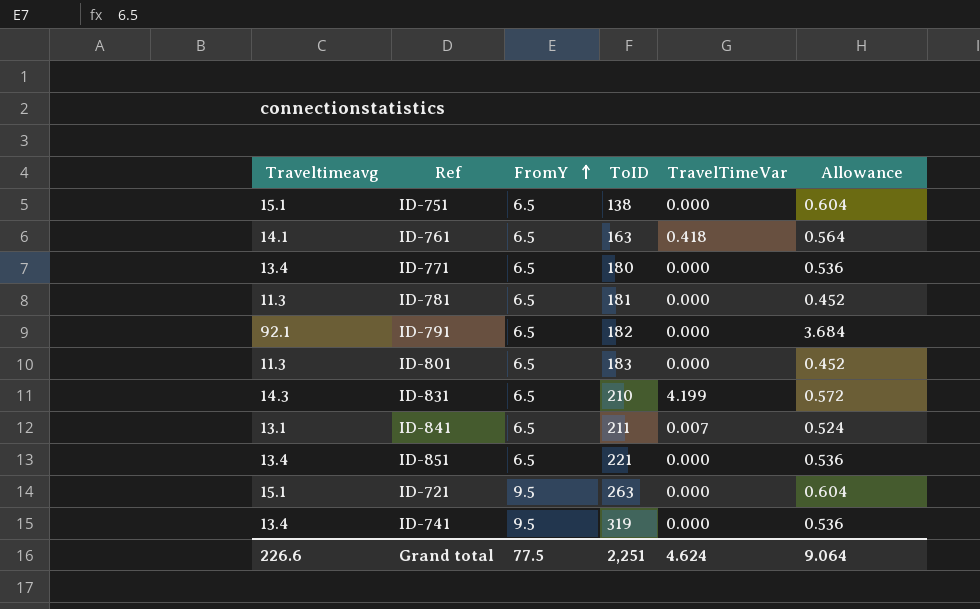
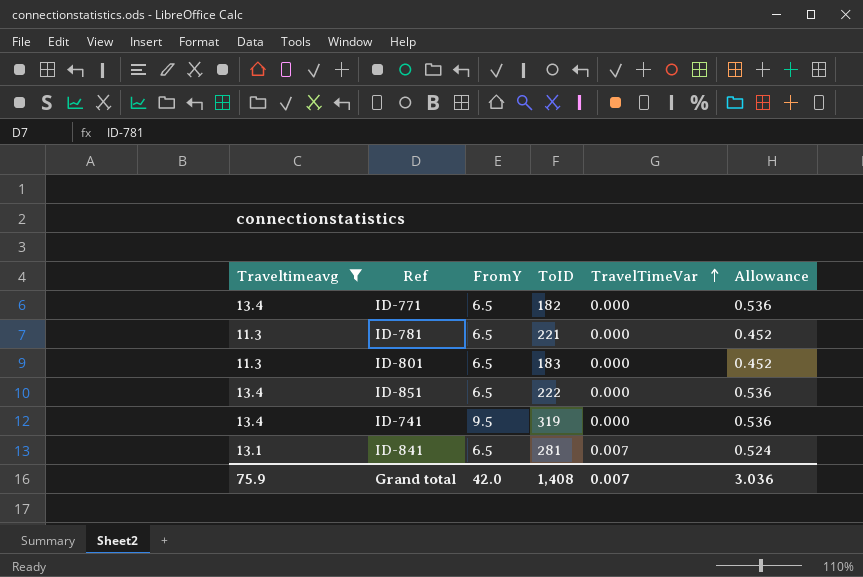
filter: none -> Traveltimeavg <= 13.4
row order: FromY ascending -> TravelTimeVar ascending
ID-771 | ToID: 180 -> 182
ID-781 | ToID: 181 -> 221
ID-851 | ToID: 221 -> 222
ID-841 | ToID: 211 -> 281
Grand total | Traveltimeavg: 226.6 -> 75.9
Grand total | FromY: 77.5 -> 42.0
Grand total | ToID: 2,251 -> 1,408
Grand total | TravelTimeVar: 4.624 -> 0.007
Grand total | Allowance: 9.064 -> 3.036

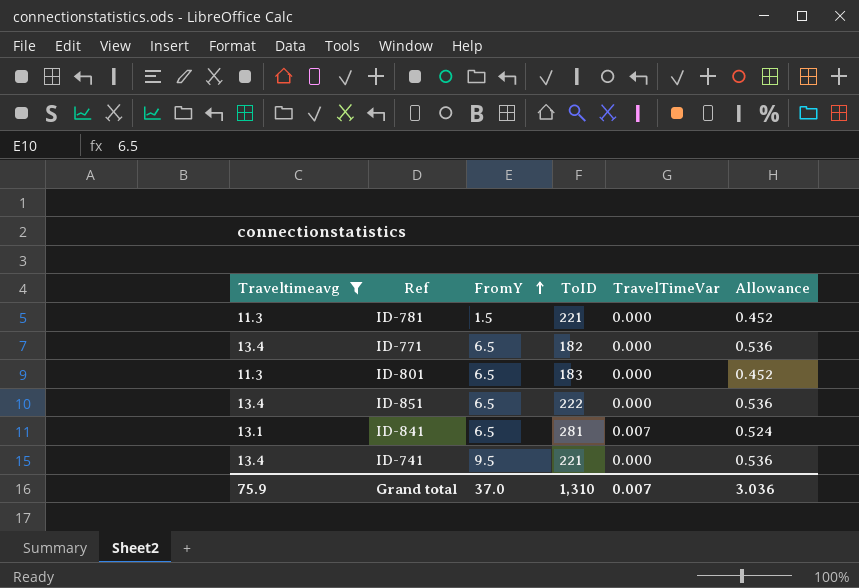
row order: TravelTimeVar ascending -> FromY ascending
ID-781 | FromY: 6.5 -> 1.5
ID-741 | ToID: 319 -> 221
Grand total | FromY: 42.0 -> 37.0
Grand total | ToID: 1,408 -> 1,310

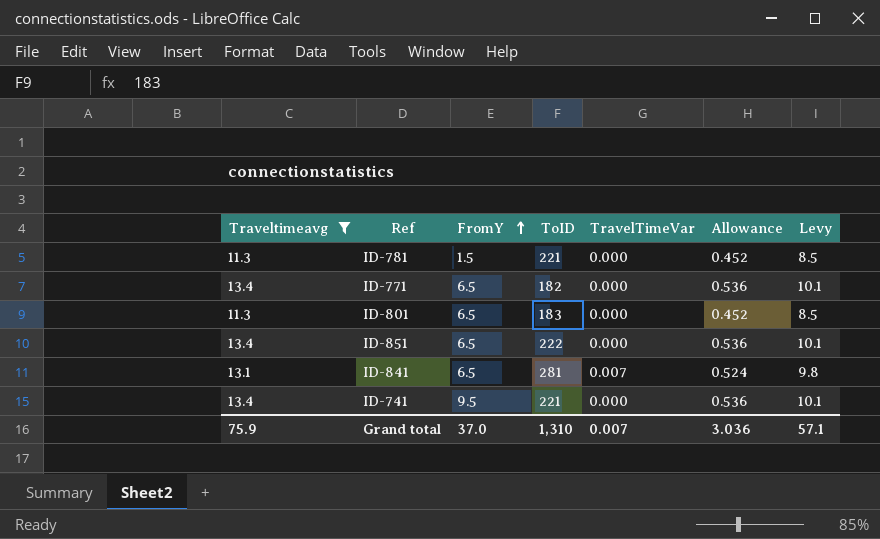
column Levy | formula: none -> [Traveltimeavg] * 0.75

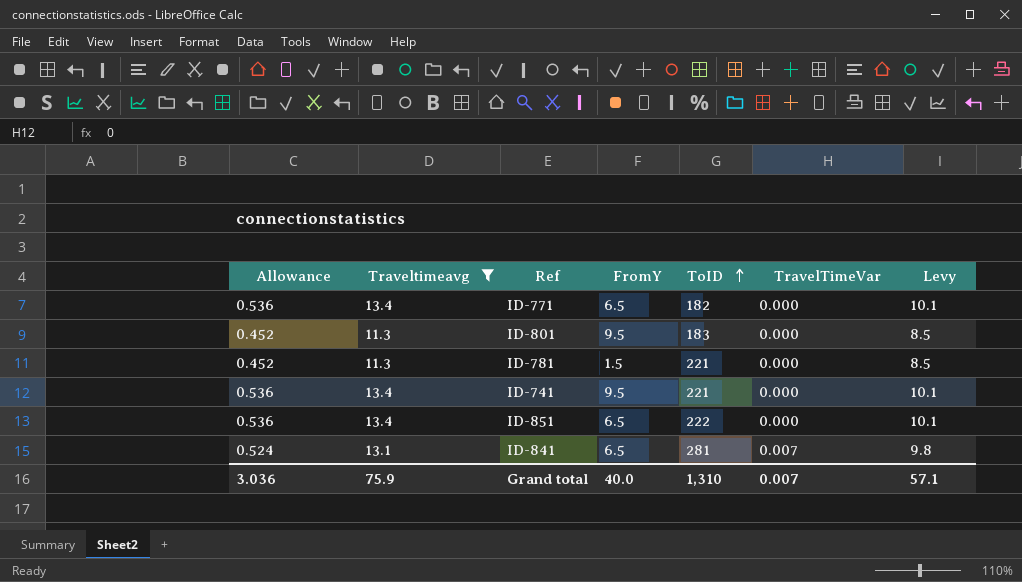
row order: FromY ascending -> ToID ascending
column Allowance | position: 6 -> 1
ID-801 | FromY: 6.5 -> 9.5
Grand total | FromY: 37.0 -> 40.0

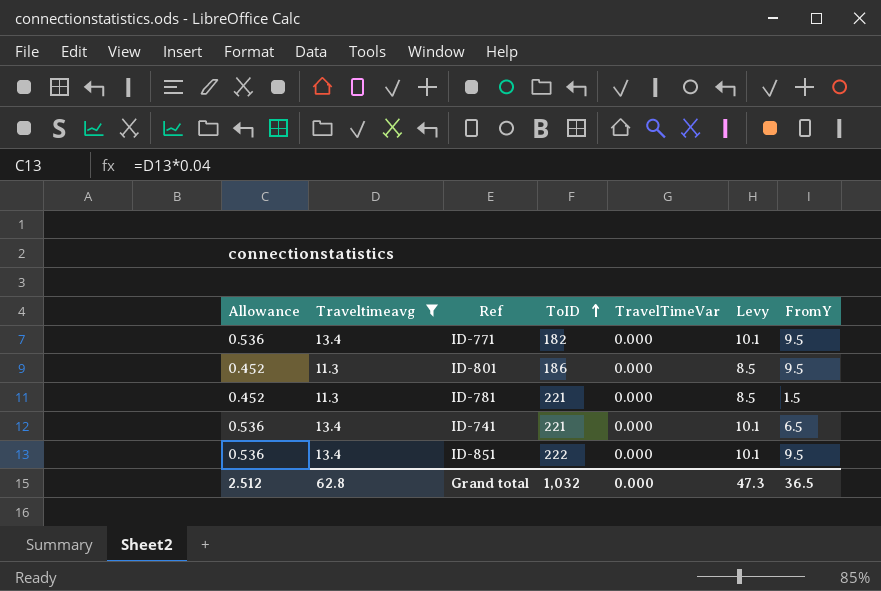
column FromY | position: 4 -> 7
row ID-841: 0.524 | 13.1 | 6.5 | 281 | 0.007 | 9.8 -> none
ID-771 | FromY: 6.5 -> 9.5
ID-801 | ToID: 183 -> 186
ID-741 | FromY: 9.5 -> 6.5
ID-851 | FromY: 6.5 -> 9.5
Grand total | Allowance: 3.036 -> 2.512
Grand total | Traveltimeavg: 75.9 -> 62.8
Grand total | ToID: 1,310 -> 1,032
Grand total | TravelTimeVar: 0.007 -> 0.000
Grand total | Levy: 57.1 -> 47.3
Grand total | FromY: 40.0 -> 36.5

